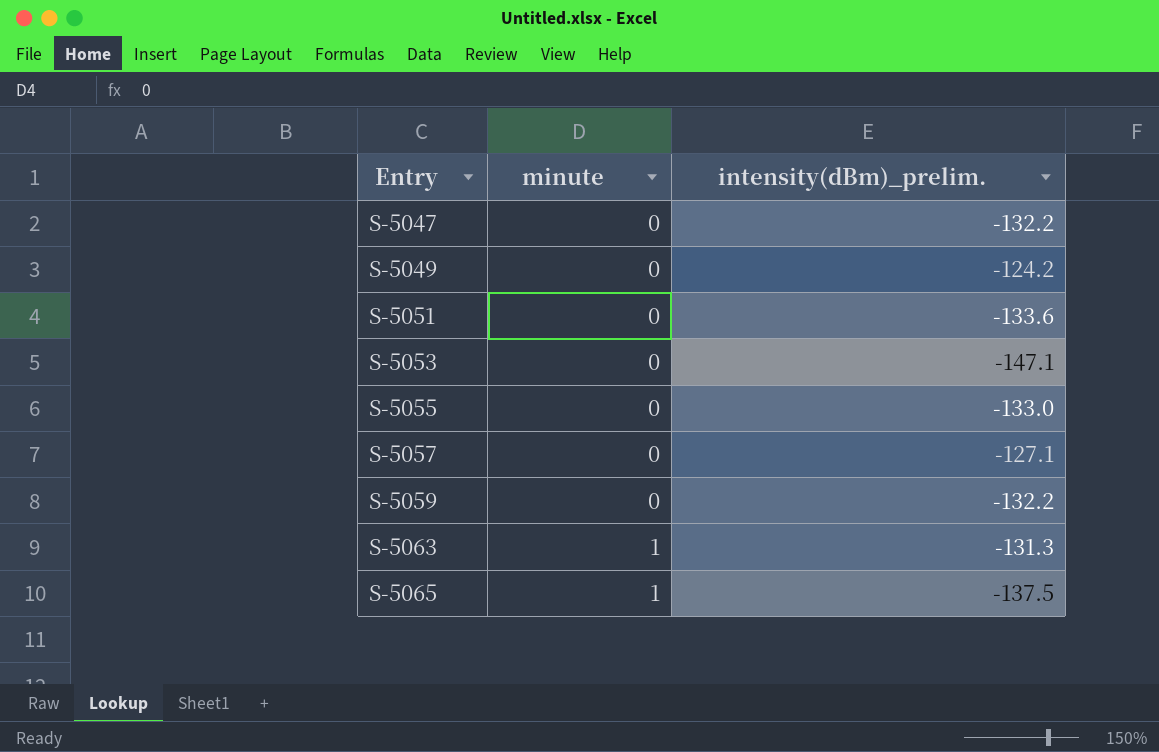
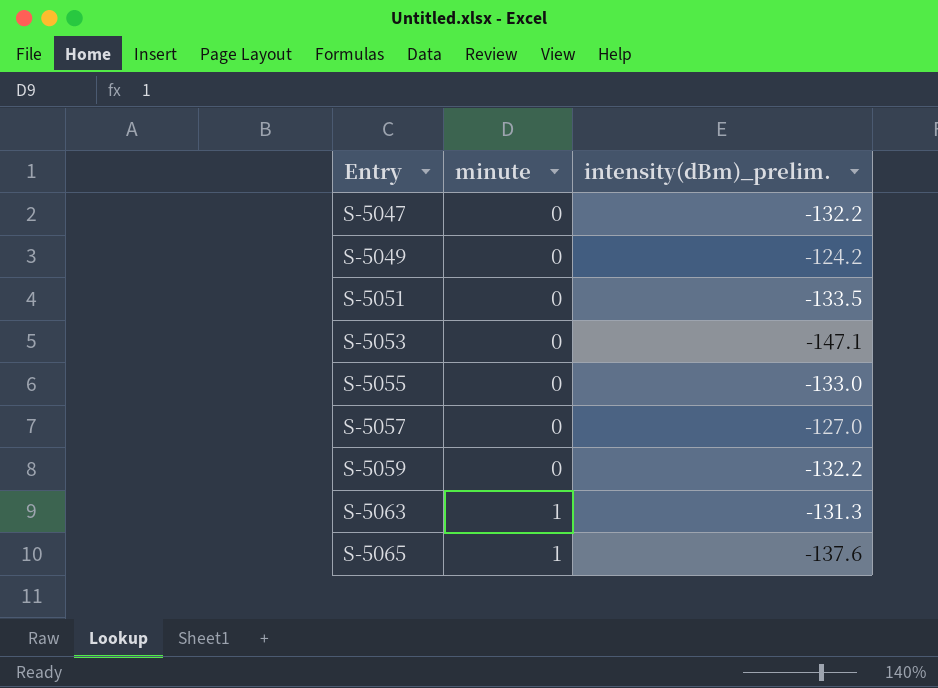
S-5051 | intensity(dBm)_prelim.: -133.6 -> -133.5
S-5057 | intensity(dBm)_prelim.: -127.1 -> -127.0
S-5065 | intensity(dBm)_prelim.: -137.5 -> -137.6

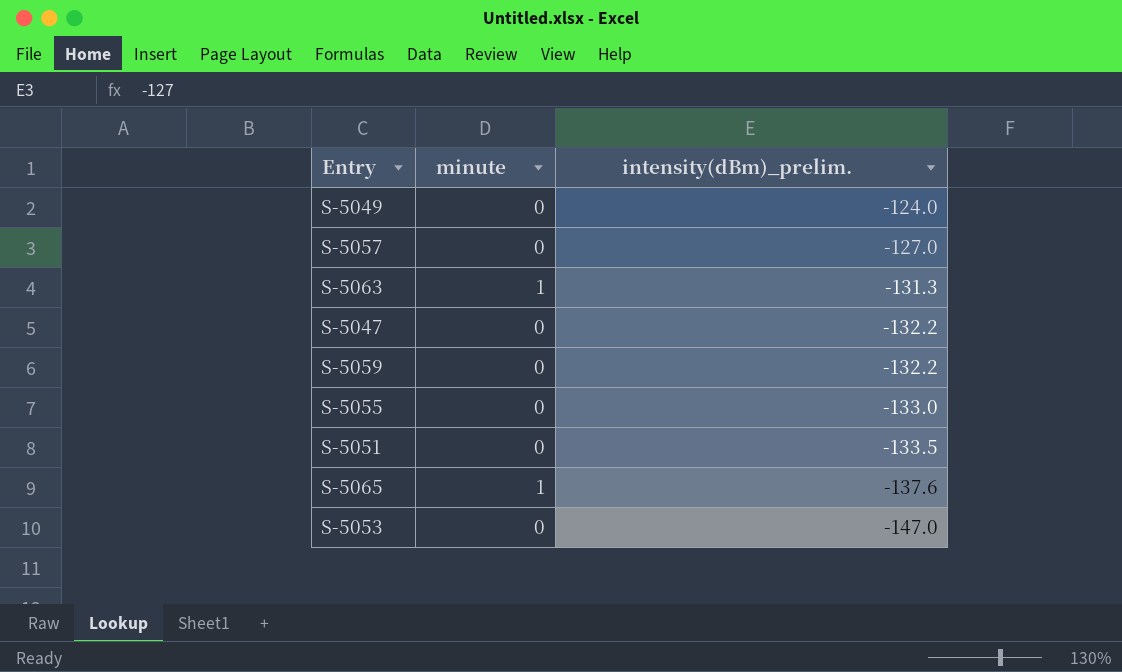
row order: Entry ascending -> intensity(dBm)_prelim. descending
S-5049 | intensity(dBm)_prelim.: -124.2 -> -124.0
S-5053 | intensity(dBm)_prelim.: -147.1 -> -147.0

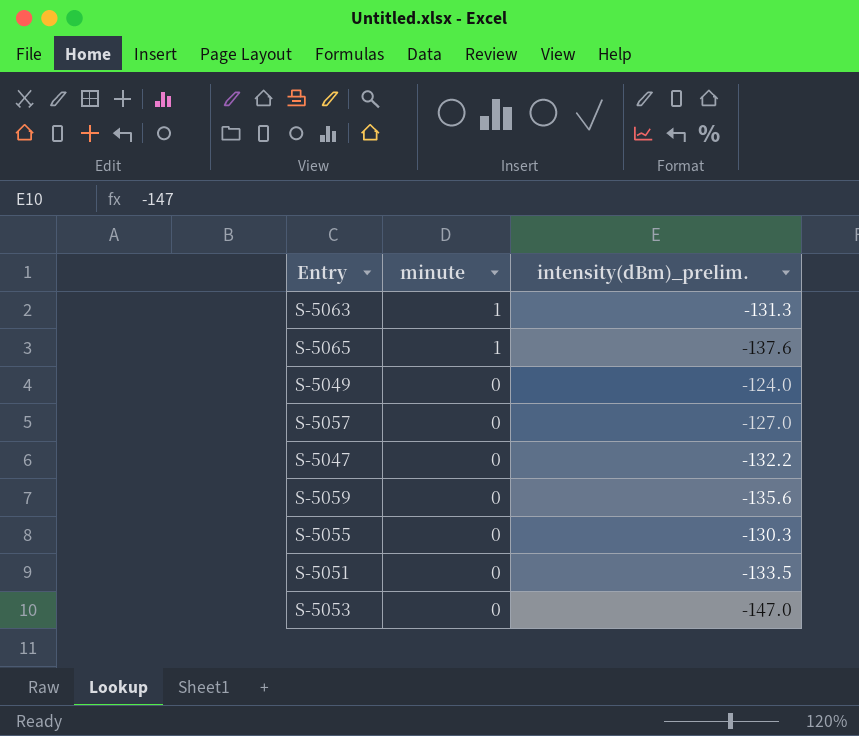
row order: intensity(dBm)_prelim. descending -> minute descending
S-5059 | intensity(dBm)_prelim.: -132.2 -> -135.6
S-5055 | intensity(dBm)_prelim.: -133.0 -> -130.3

